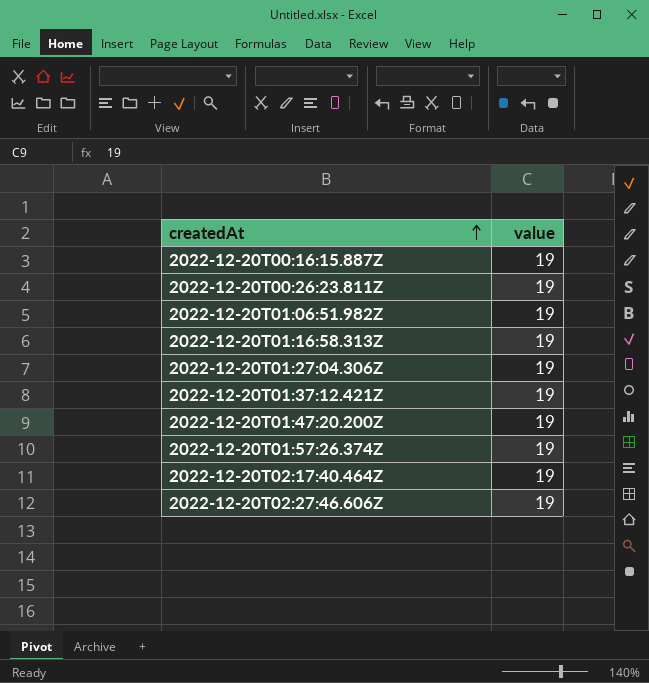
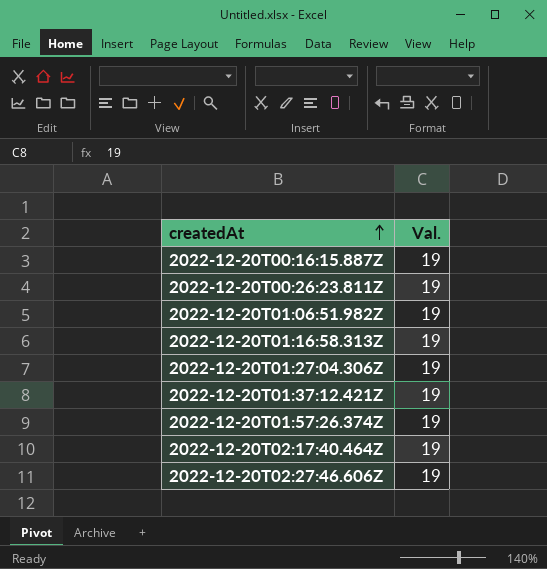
column name: value -> Val.
row 2022-12-20T01:47:20.200Z: 19 -> none

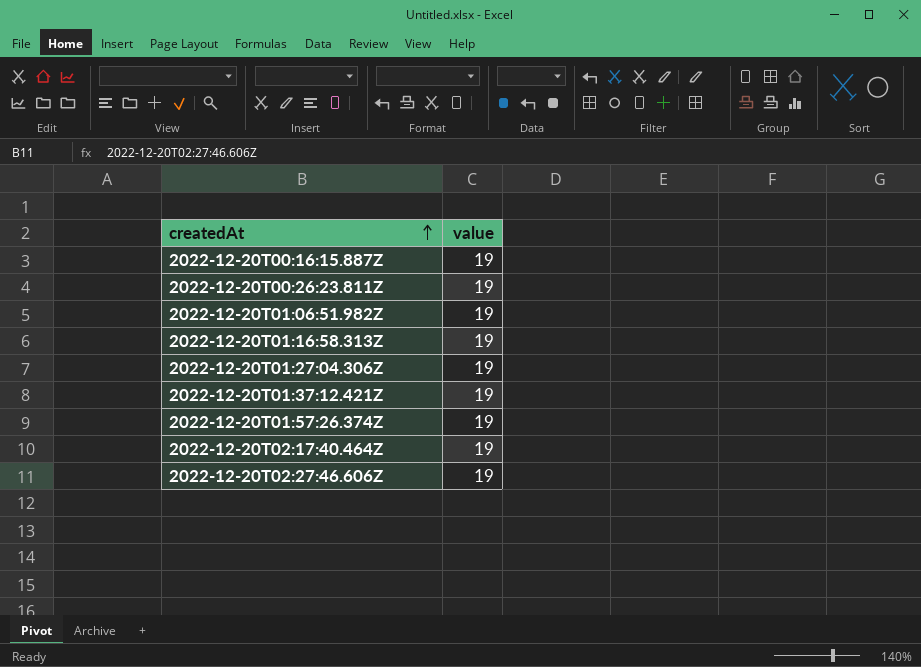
column name: Val. -> value

